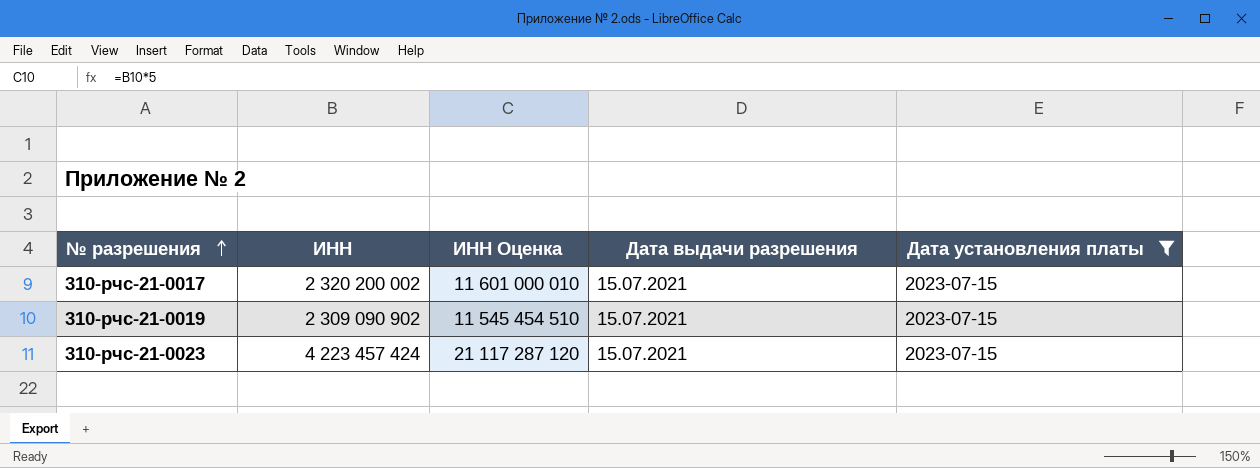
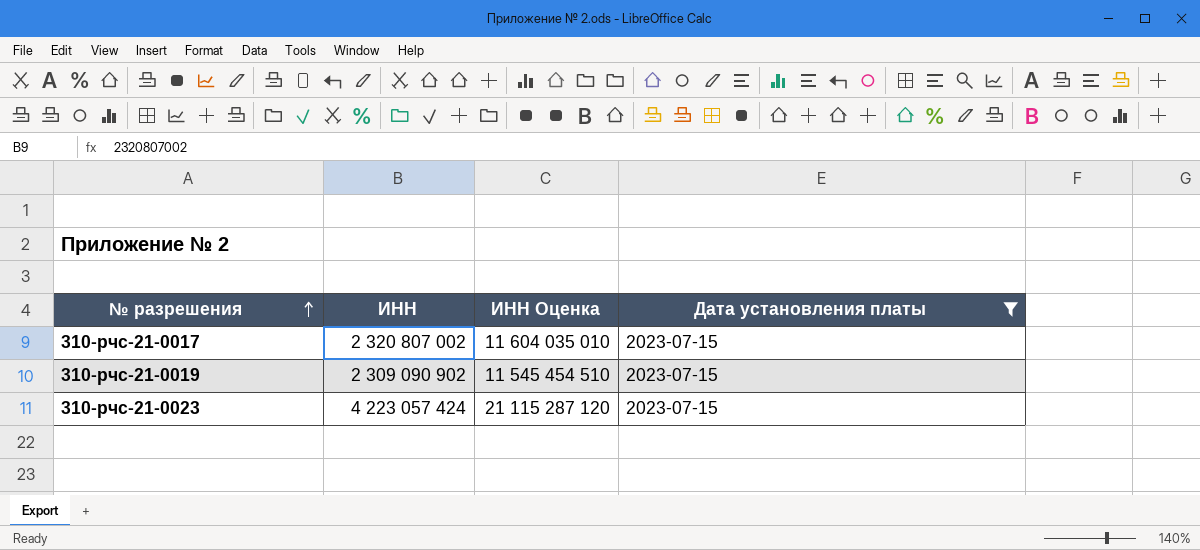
column Дата выдачи разрешения | position: 4 -> none
310-рчс-21-0017 | ИНН: 2 320 200 002 -> 2 320 807 002
310-рчс-21-0017 | ИНН Оценка: 11 601 000 010 -> 11 604 035 010
310-рчс-21-0023 | ИНН: 4 223 457 424 -> 4 223 057 424
310-рчс-21-0023 | ИНН Оценка: 21 117 287 120 -> 21 115 287 120

